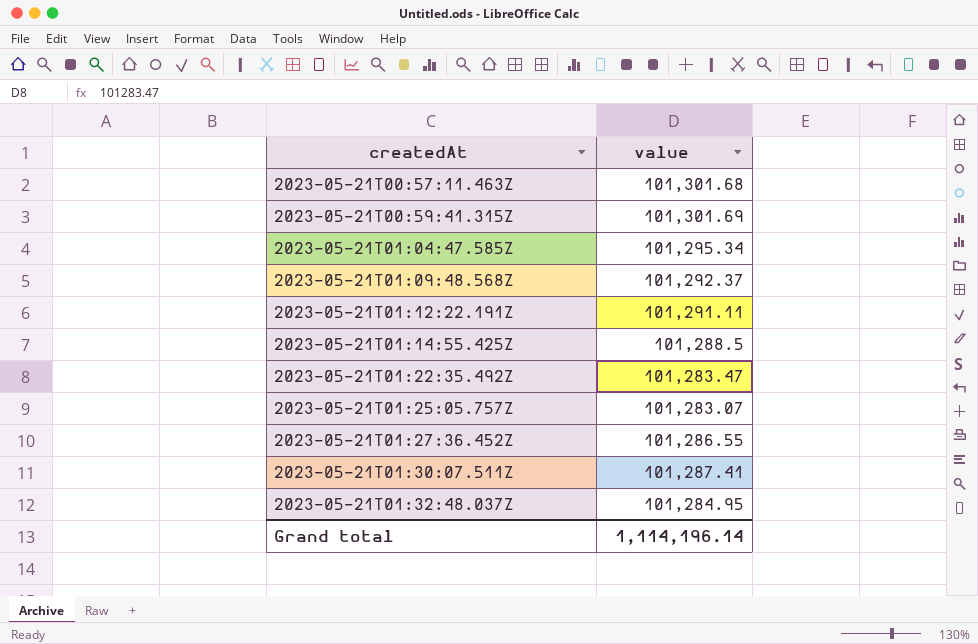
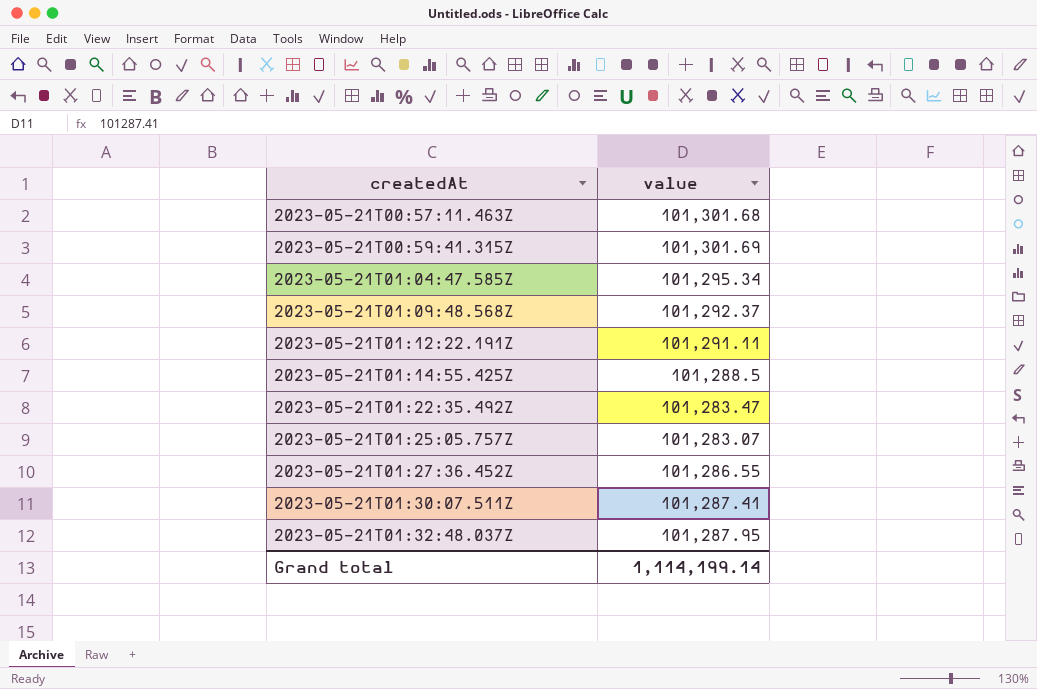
2023-05-21T01:32:48.037Z | value: 101,284.95 -> 101,287.95
Grand total | value: 1,114,196.14 -> 1,114,199.14

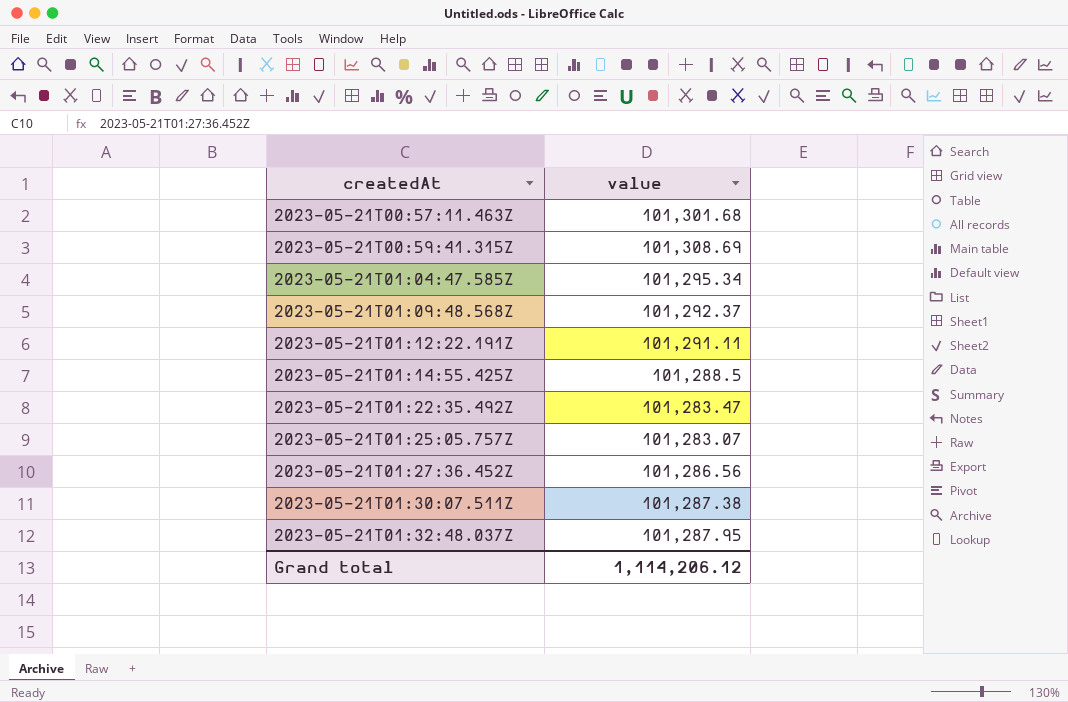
2023-05-21T00:59:41.315Z | value: 101,301.69 -> 101,308.69
2023-05-21T01:27:36.452Z | value: 101,286.55 -> 101,286.56
2023-05-21T01:30:07.511Z | value: 101,287.41 -> 101,287.38
Grand total | value: 1,114,199.14 -> 1,114,206.12

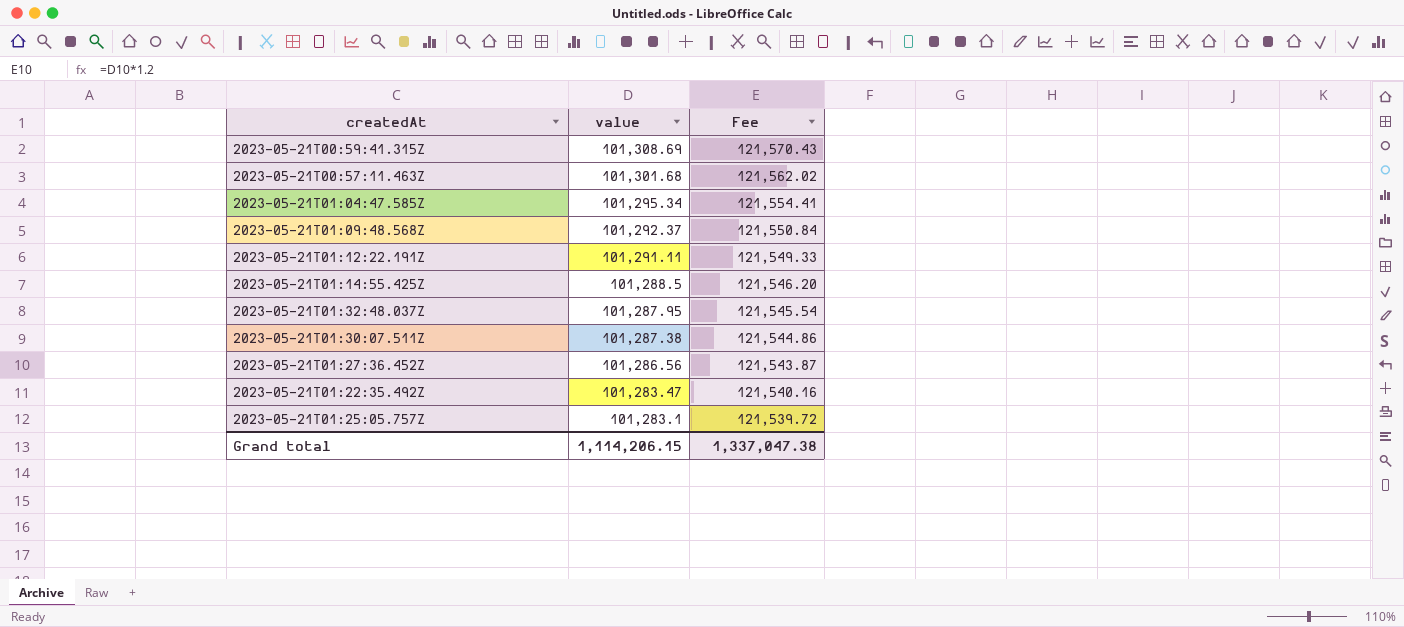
row order: createdAt ascending -> value descending
column Fee | formula: none -> [value] * 1.2
2023-05-21T01:25:05.757Z | value: 101,283.07 -> 101,283.1
Grand total | value: 1,114,206.12 -> 1,114,206.15

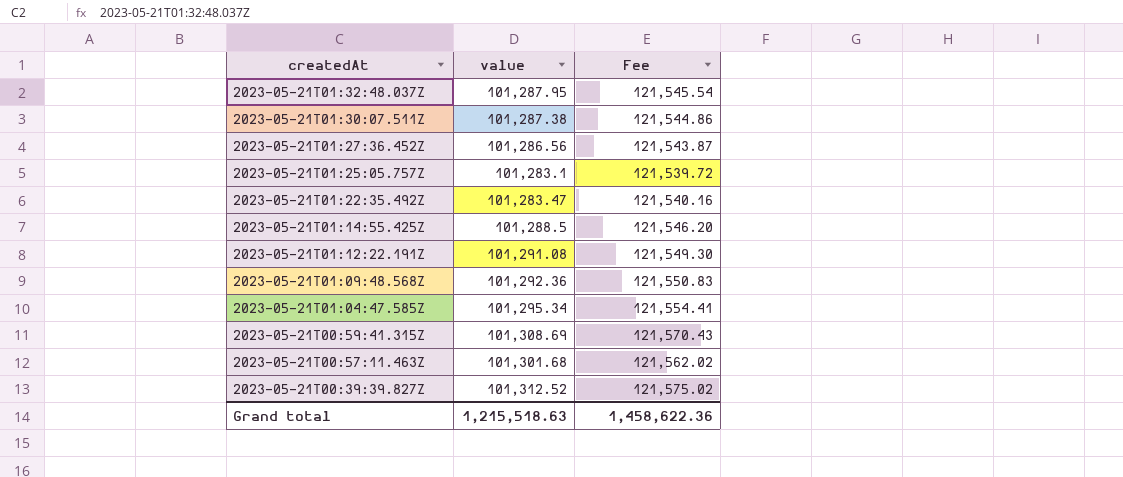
row order: value descending -> createdAt descending
2023-05-21T01:12:22.191Z | value: 101,291.11 -> 101,291.08
2023-05-21T01:12:22.191Z | Fee: 121,549.33 -> 121,549.30
2023-05-21T01:09:48.568Z | value: 101,292.37 -> 101,292.36
2023-05-21T01:09:48.568Z | Fee: 121,550.84 -> 121,550.83
row 2023-05-21T00:39:39.827Z: none -> 101,312.52 | 121,575.02
Grand total | value: 1,114,206.15 -> 1,215,518.63
Grand total | Fee: 1,337,047.38 -> 1,458,622.36

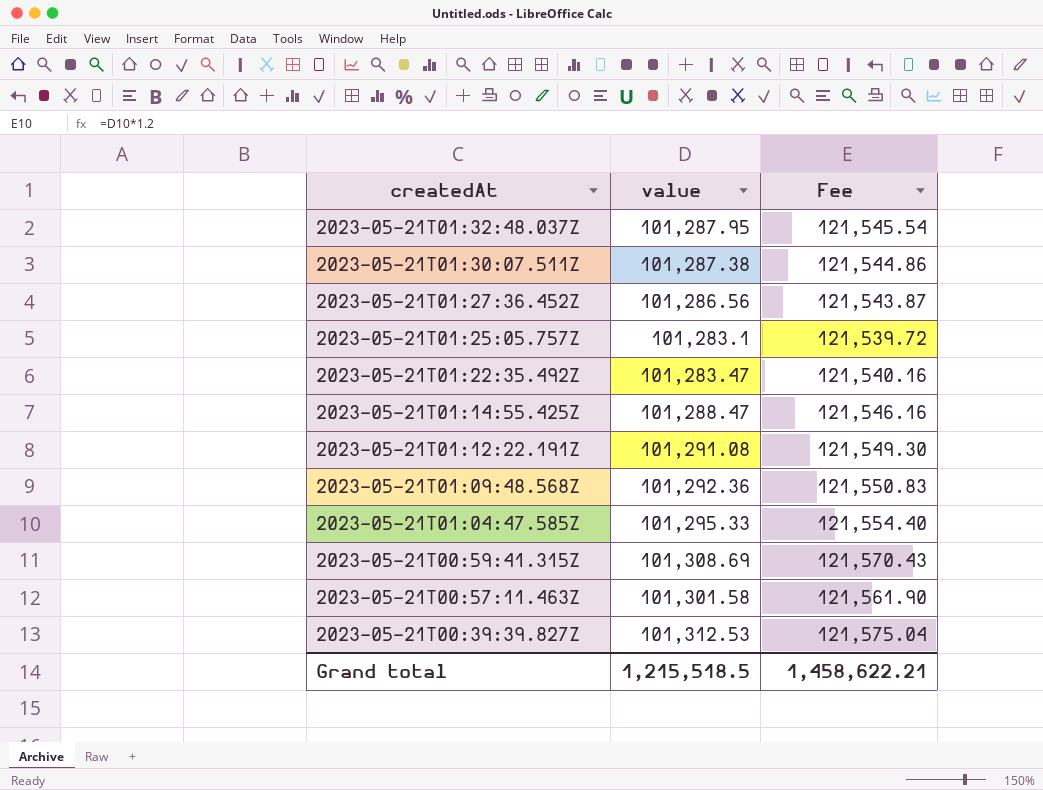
2023-05-21T01:14:55.425Z | value: 101,288.5 -> 101,288.47
2023-05-21T01:14:55.425Z | Fee: 121,546.20 -> 121,546.16
2023-05-21T01:04:47.585Z | value: 101,295.34 -> 101,295.33
2023-05-21T01:04:47.585Z | Fee: 121,554.41 -> 121,554.40
2023-05-21T00:57:11.463Z | value: 101,301.68 -> 101,301.58
2023-05-21T00:57:11.463Z | Fee: 121,562.02 -> 121,561.90
2023-05-21T00:39:39.827Z | value: 101,312.52 -> 101,312.53
2023-05-21T00:39:39.827Z | Fee: 121,575.02 -> 121,575.04
Grand total | value: 1,215,518.63 -> 1,215,518.5
Grand total | Fee: 1,458,622.36 -> 1,458,622.21

